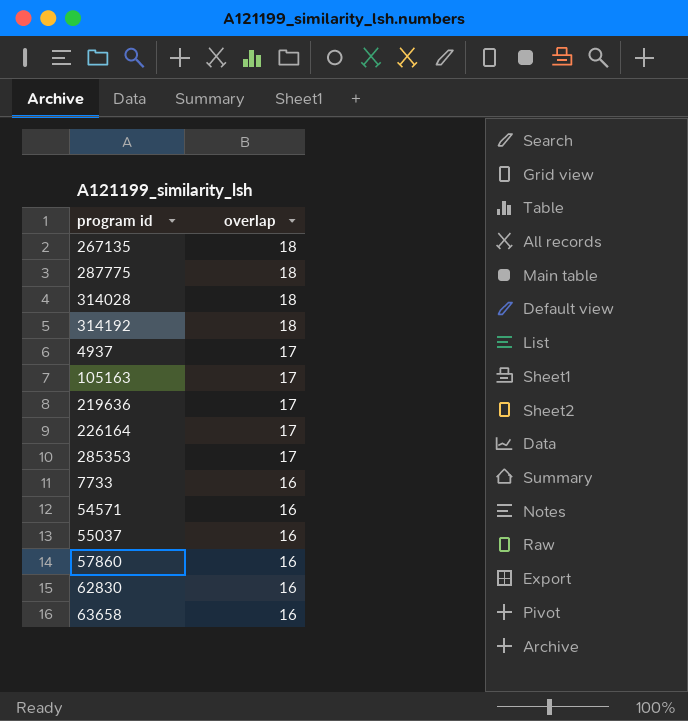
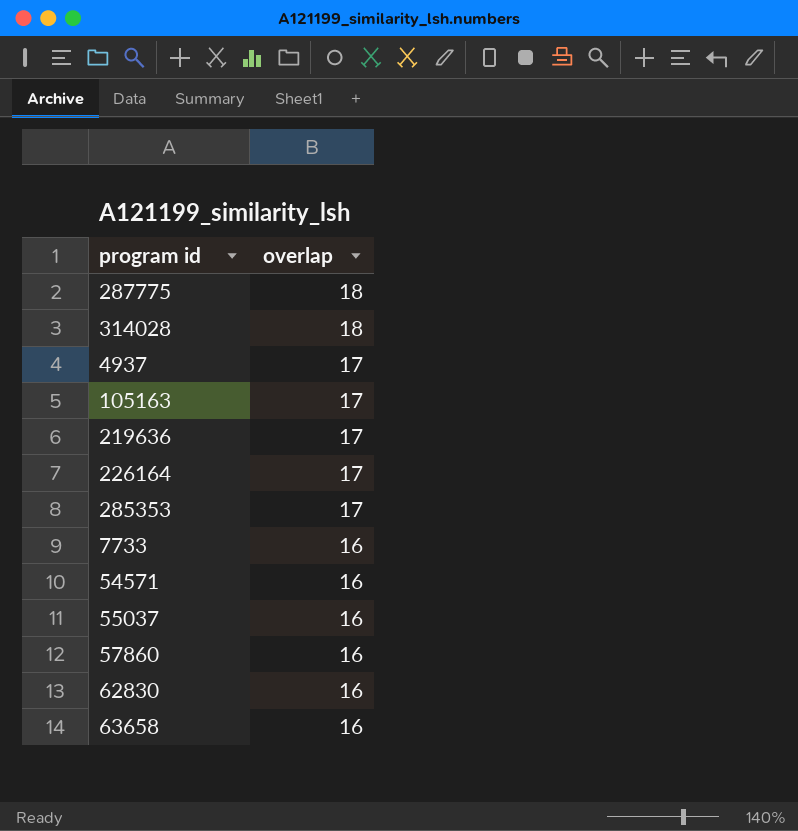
row 267135: 18 -> none
row 314192: 18 -> none

